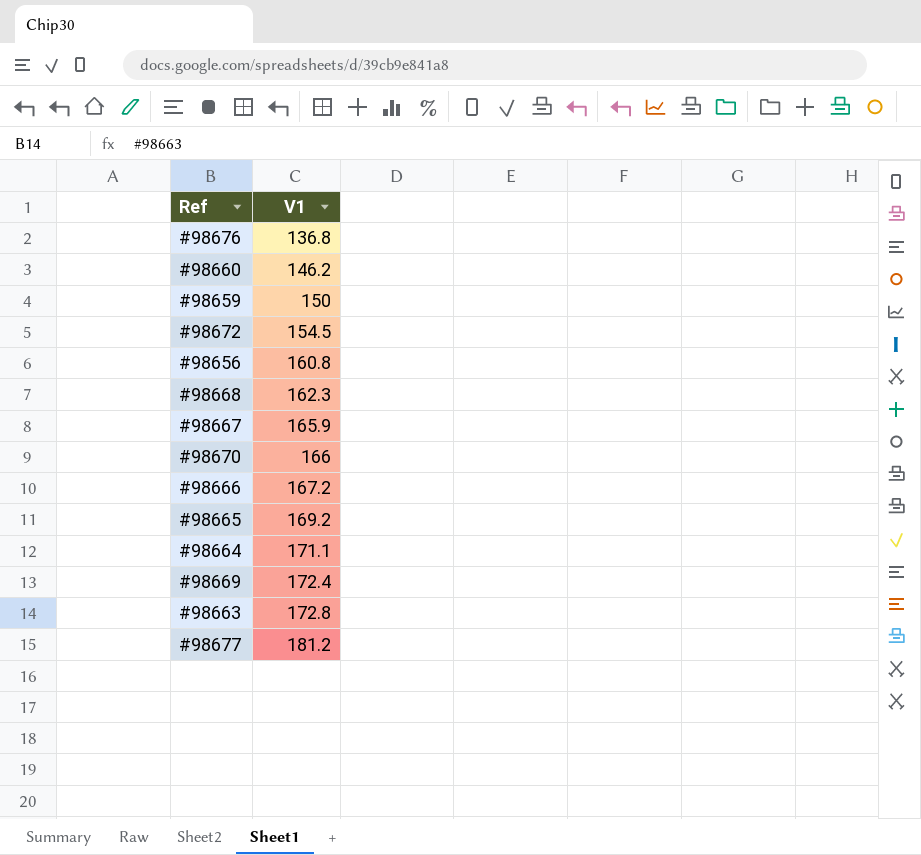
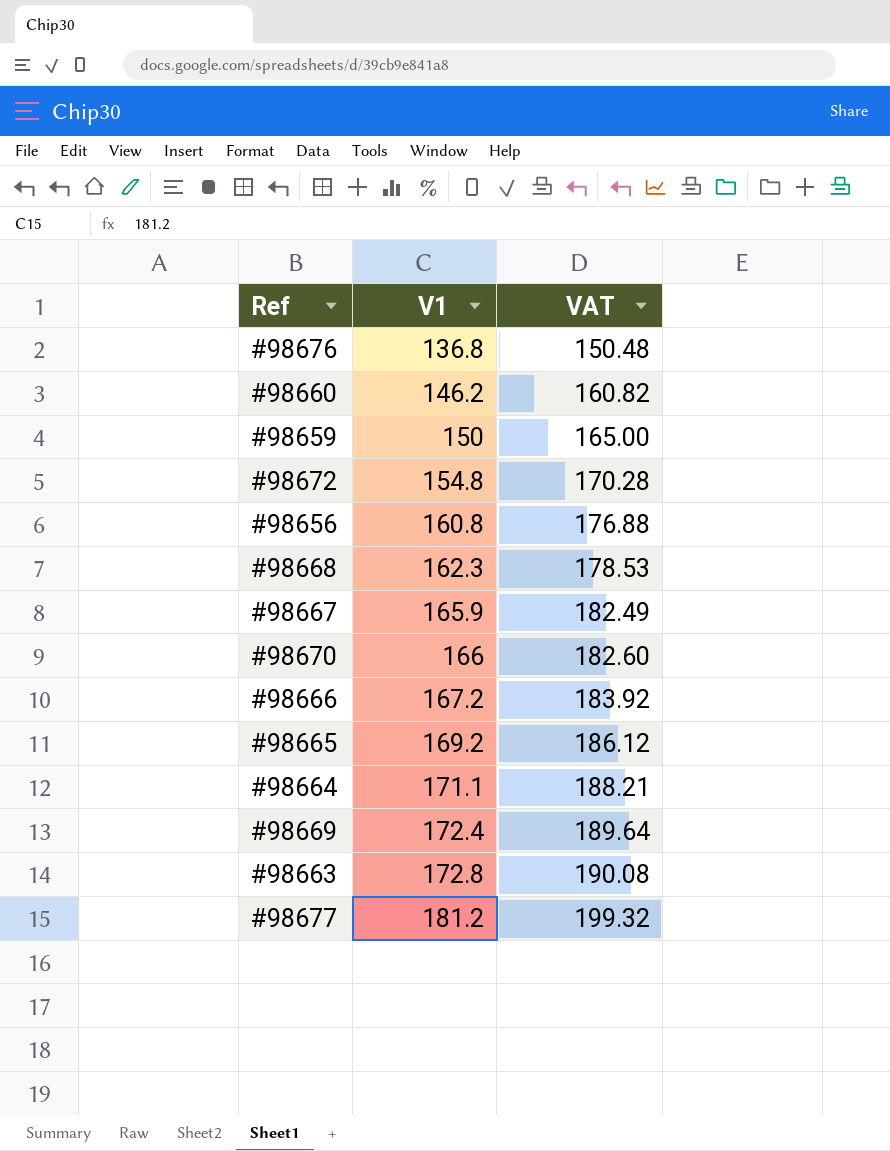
column VAT | formula: none -> [V1] * 1.1
#98672 | V1: 154.5 -> 154.8

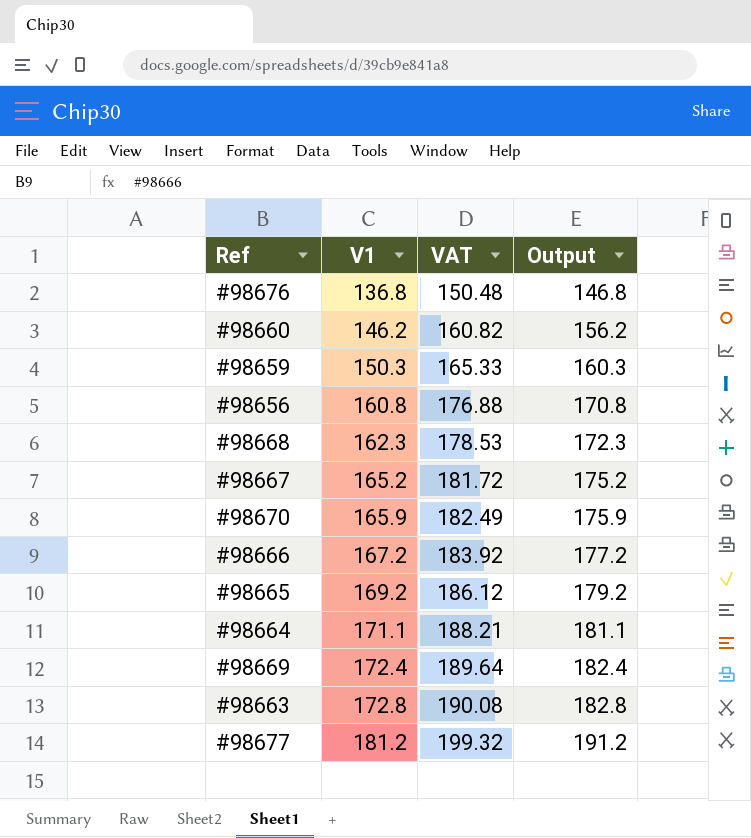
column Output | formula: none -> [V1] + 10
row #98672: 154.8 | 170.28 -> none
#98659 | V1: 150 -> 150.3
#98659 | VAT: 165.00 -> 165.33
#98667 | V1: 165.9 -> 165.2
#98667 | VAT: 182.49 -> 181.72
#98670 | V1: 166 -> 165.9
#98670 | VAT: 182.60 -> 182.49

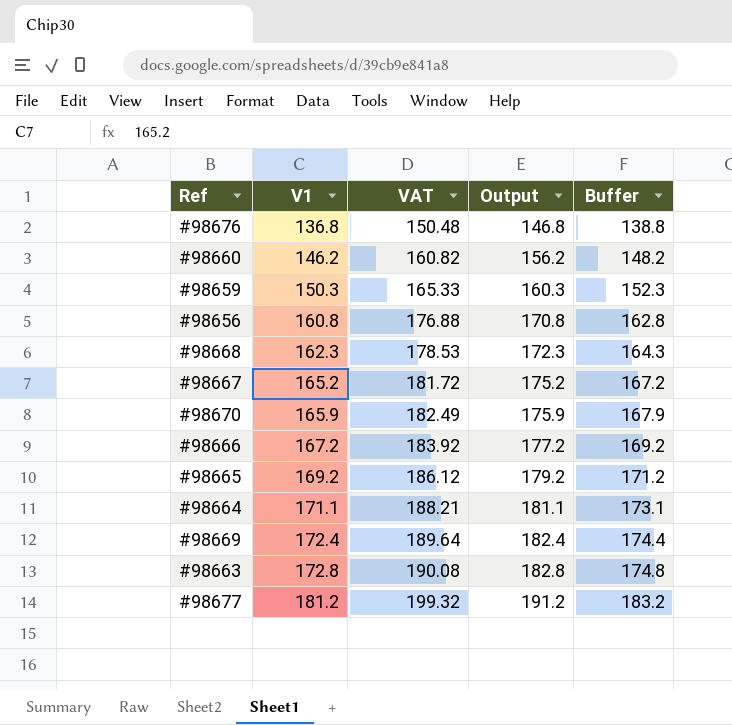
column Buffer | formula: none -> [V1] + 2

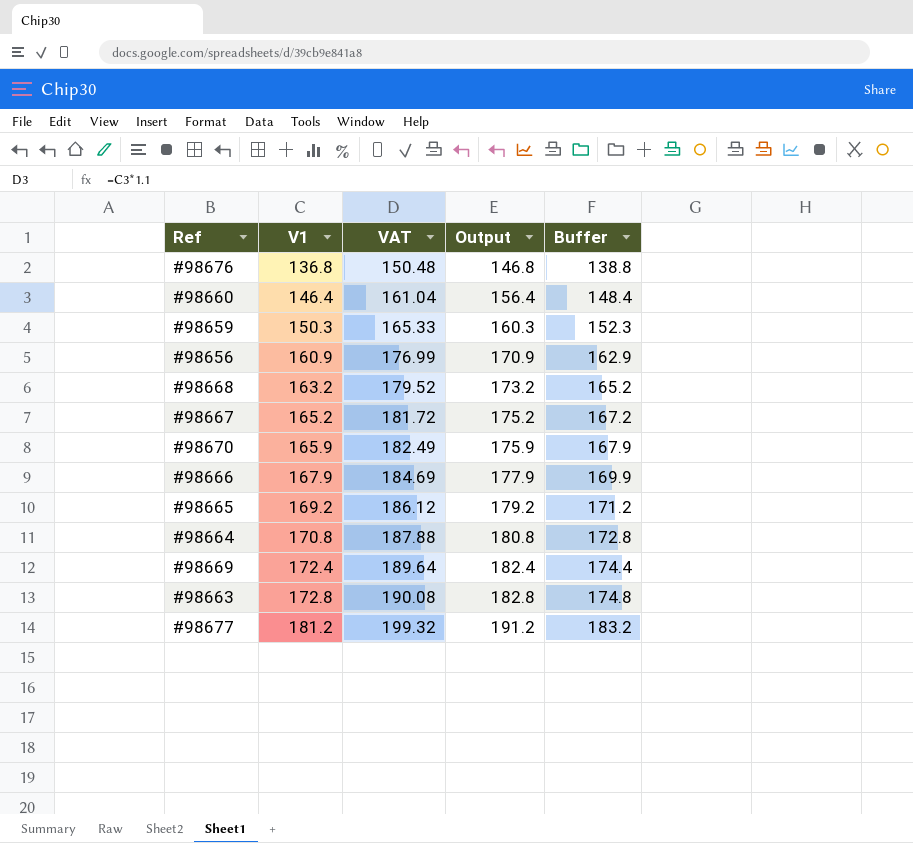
#98660 | V1: 146.2 -> 146.4
#98660 | VAT: 160.82 -> 161.04
#98660 | Output: 156.2 -> 156.4
#98660 | Buffer: 148.2 -> 148.4
#98656 | V1: 160.8 -> 160.9
#98656 | VAT: 176.88 -> 176.99
#98656 | Output: 170.8 -> 170.9
#98656 | Buffer: 162.8 -> 162.9
#98668 | V1: 162.3 -> 163.2
#98668 | VAT: 178.53 -> 179.52
#98668 | Output: 172.3 -> 173.2
#98668 | Buffer: 164.3 -> 165.2
#98666 | V1: 167.2 -> 167.9
#98666 | VAT: 183.92 -> 184.69
#98666 | Output: 177.2 -> 177.9
#98666 | Buffer: 169.2 -> 169.9
#98664 | V1: 171.1 -> 170.8
#98664 | VAT: 188.21 -> 187.88
#98664 | Output: 181.1 -> 180.8
#98664 | Buffer: 173.1 -> 172.8

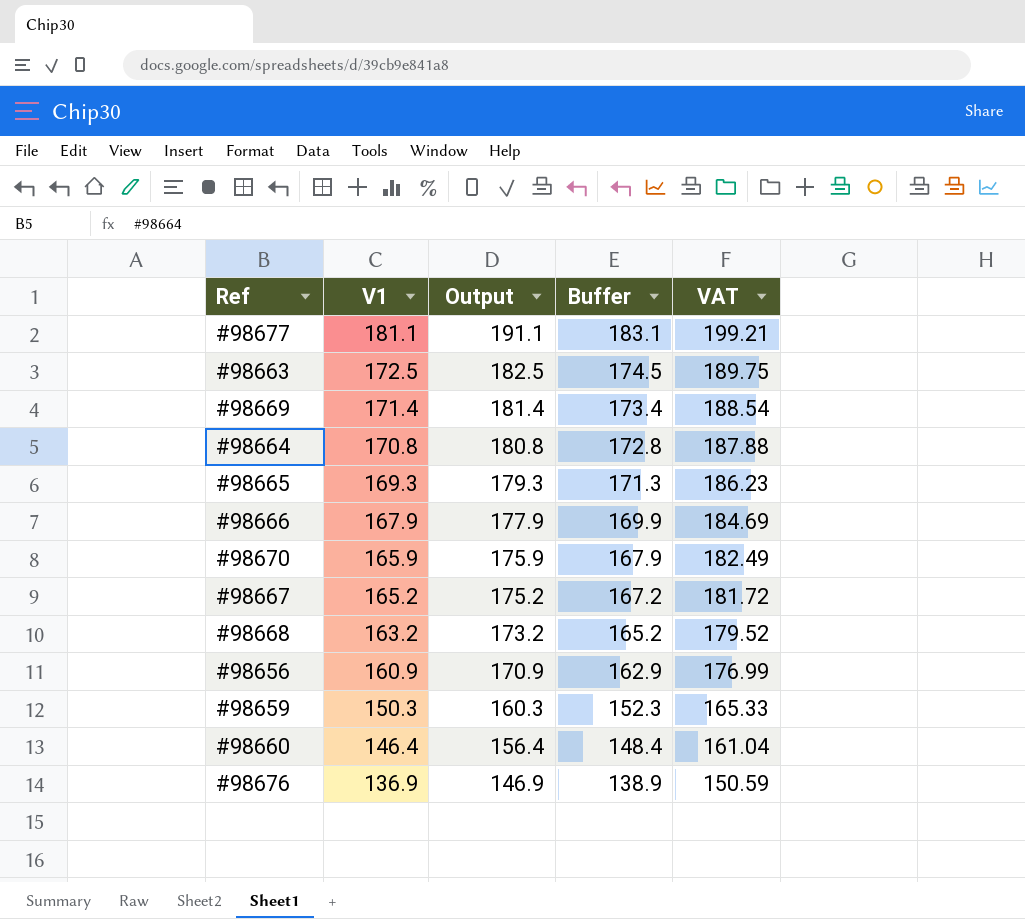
row order: V1 ascending -> V1 descending
column VAT | position: 3 -> 5
#98677 | V1: 181.2 -> 181.1
#98677 | Output: 191.2 -> 191.1
#98677 | Buffer: 183.2 -> 183.1
#98677 | VAT: 199.32 -> 199.21
#98663 | V1: 172.8 -> 172.5
#98663 | Output: 182.8 -> 182.5
#98663 | Buffer: 174.8 -> 174.5
#98663 | VAT: 190.08 -> 189.75
#98669 | V1: 172.4 -> 171.4
#98669 | Output: 182.4 -> 181.4
#98669 | Buffer: 174.4 -> 173.4
#98669 | VAT: 189.64 -> 188.54
#98665 | V1: 169.2 -> 169.3
#98665 | Output: 179.2 -> 179.3
#98665 | Buffer: 171.2 -> 171.3
#98665 | VAT: 186.12 -> 186.23
#98676 | V1: 136.8 -> 136.9
#98676 | Output: 146.8 -> 146.9
#98676 | Buffer: 138.8 -> 138.9
#98676 | VAT: 150.48 -> 150.59

